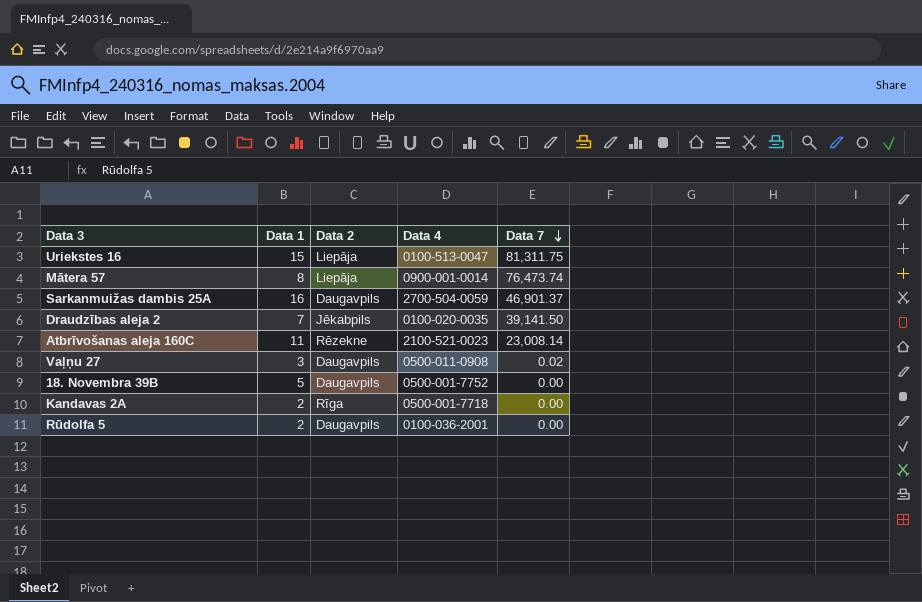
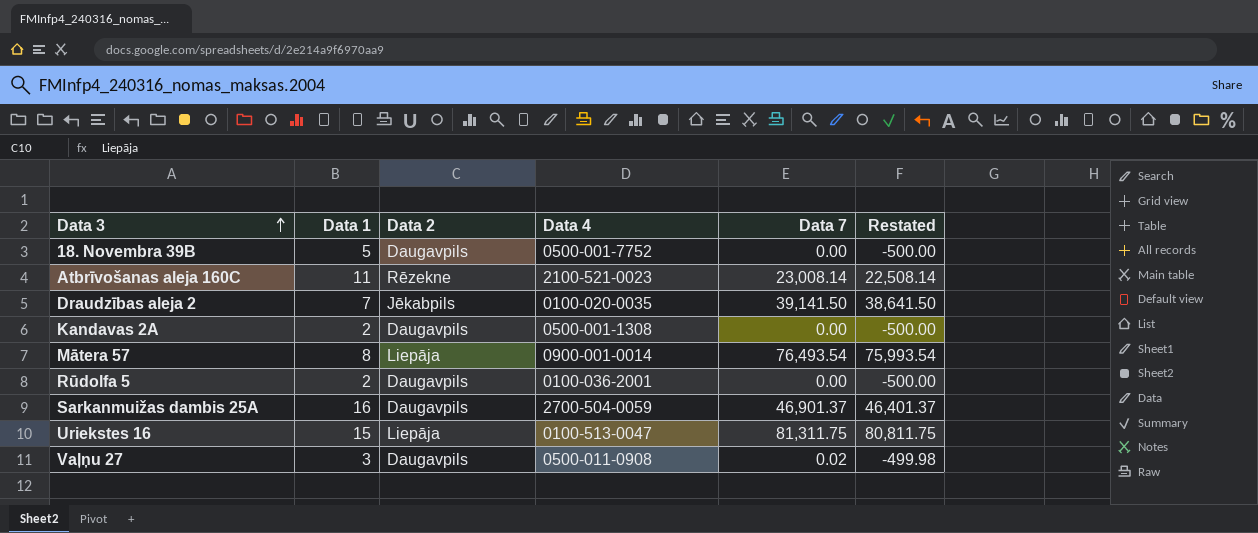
row order: Data 7 descending -> Data 3 ascending
column Restated | formula: none -> [Data 7] - 500
Kandavas 2A | Data 2: Rīga -> Daugavpils
Kandavas 2A | Data 4: 0500-001-7718 -> 0500-001-1308
Mātera 57 | Data 7: 76,473.74 -> 76,493.54

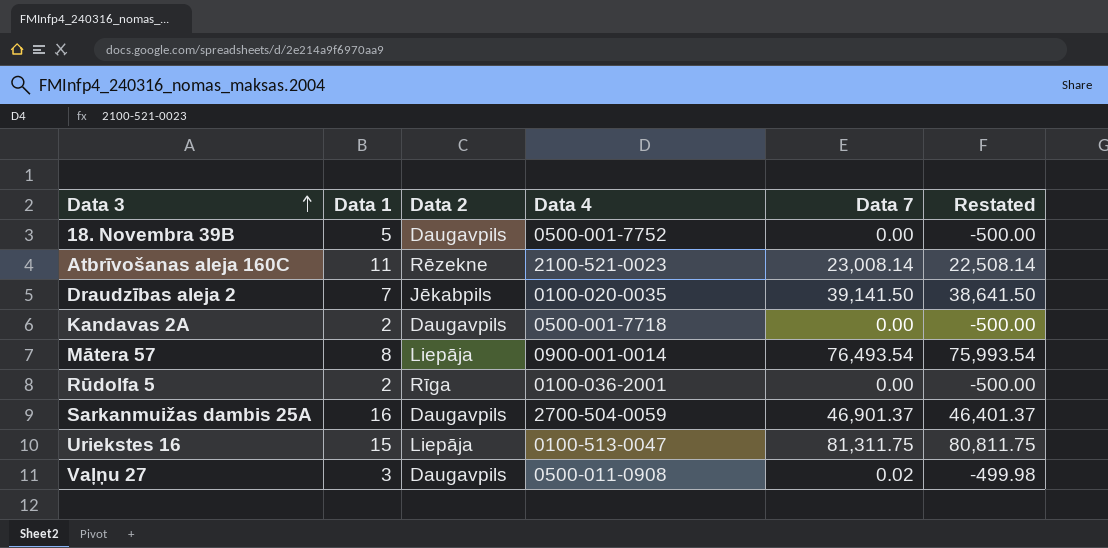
Kandavas 2A | Data 4: 0500-001-1308 -> 0500-001-7718
Rūdolfa 5 | Data 2: Daugavpils -> Rīga

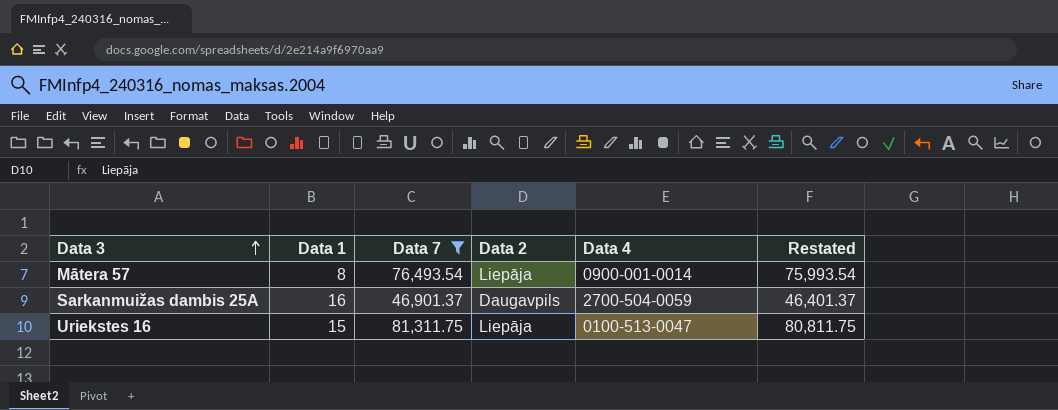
filter: none -> Data 7 >= 46,901.37
column Data 7 | position: 5 -> 3

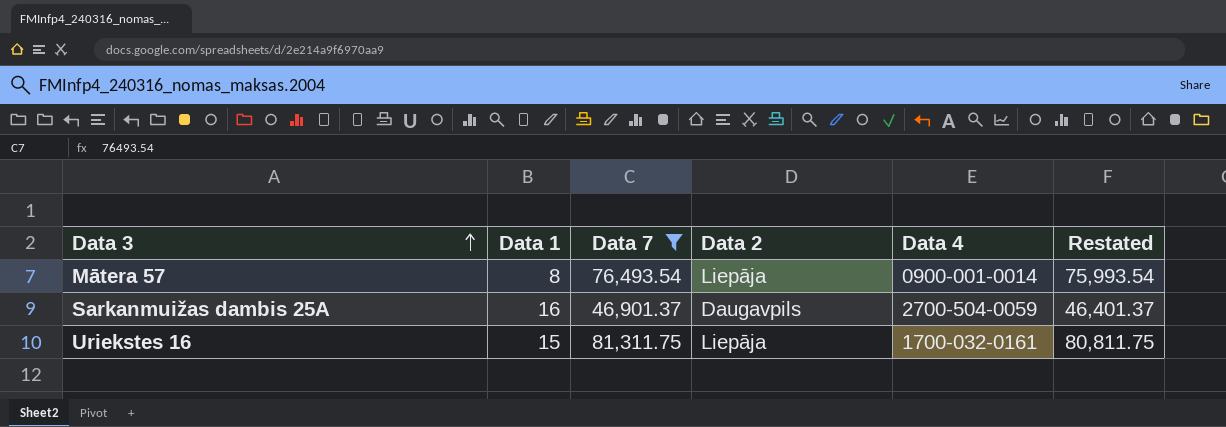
Uriekstes 16 | Data 4: 0100-513-0047 -> 1700-032-0161

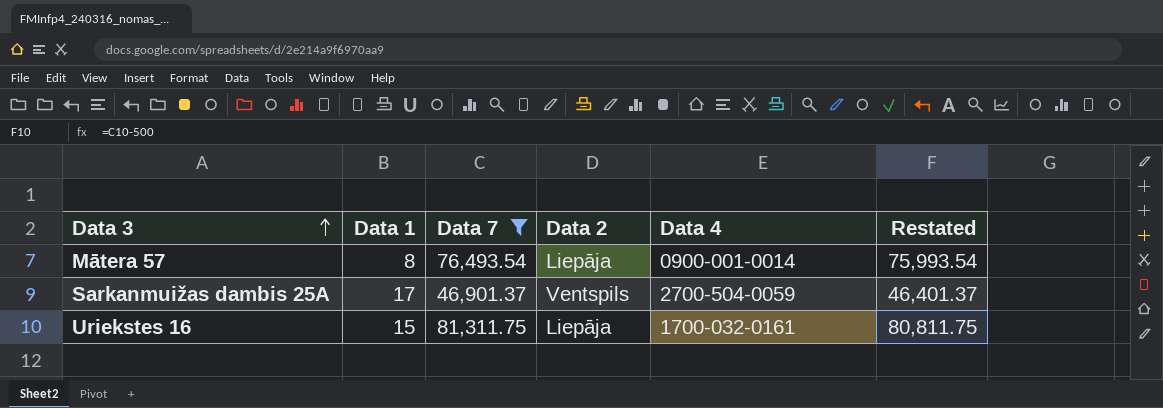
Sarkanmuižas dambis 25A | Data 1: 16 -> 17
Sarkanmuižas dambis 25A | Data 2: Daugavpils -> Ventspils

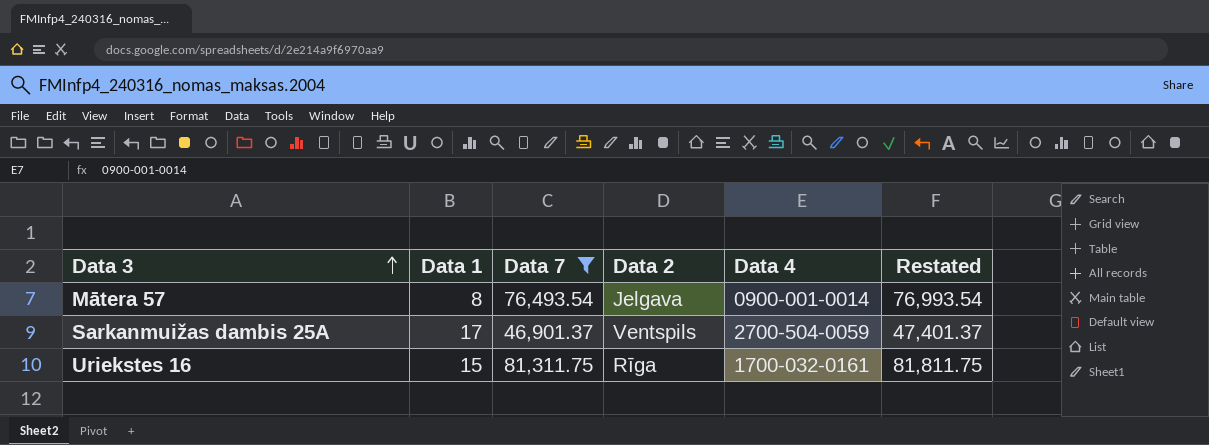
column Restated | formula: [Data 7] - 500 -> [Data 7] + 500
Mātera 57 | Data 2: Liepāja -> Jelgava
Uriekstes 16 | Data 2: Liepāja -> Rīga

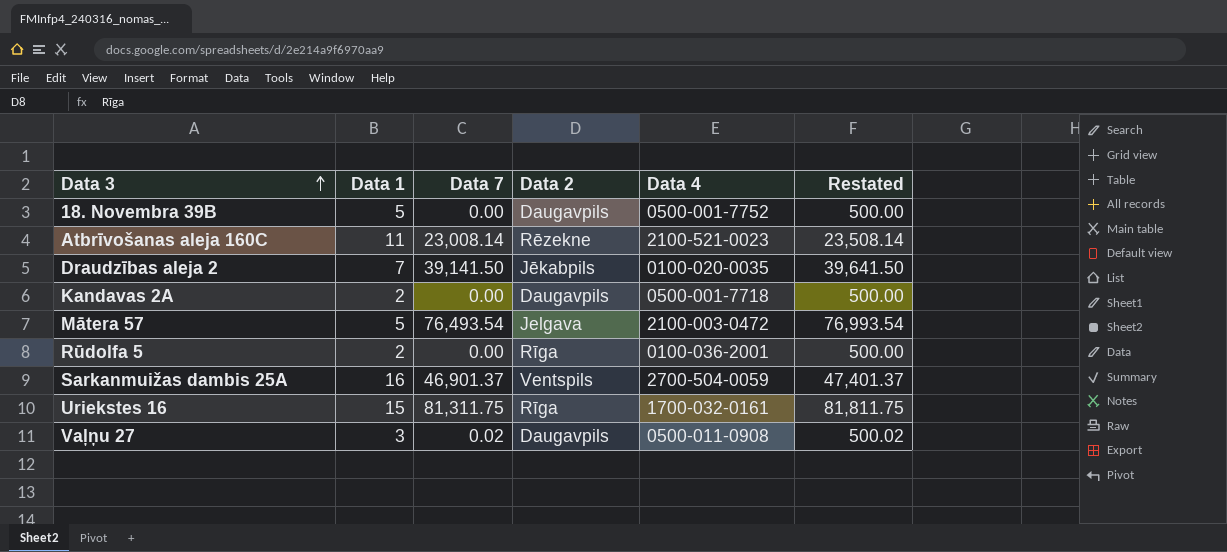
filter: Data 7 >= 46,901.37 -> none
Mātera 57 | Data 1: 8 -> 5
Mātera 57 | Data 4: 0900-001-0014 -> 2100-003-0472
Sarkanmuižas dambis 25A | Data 1: 17 -> 16

